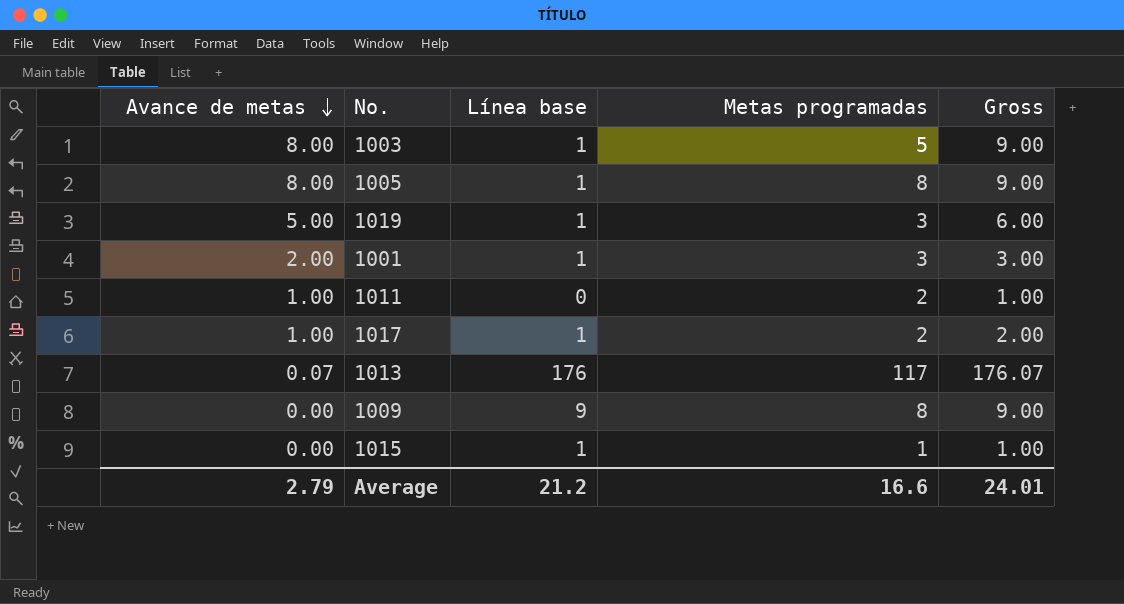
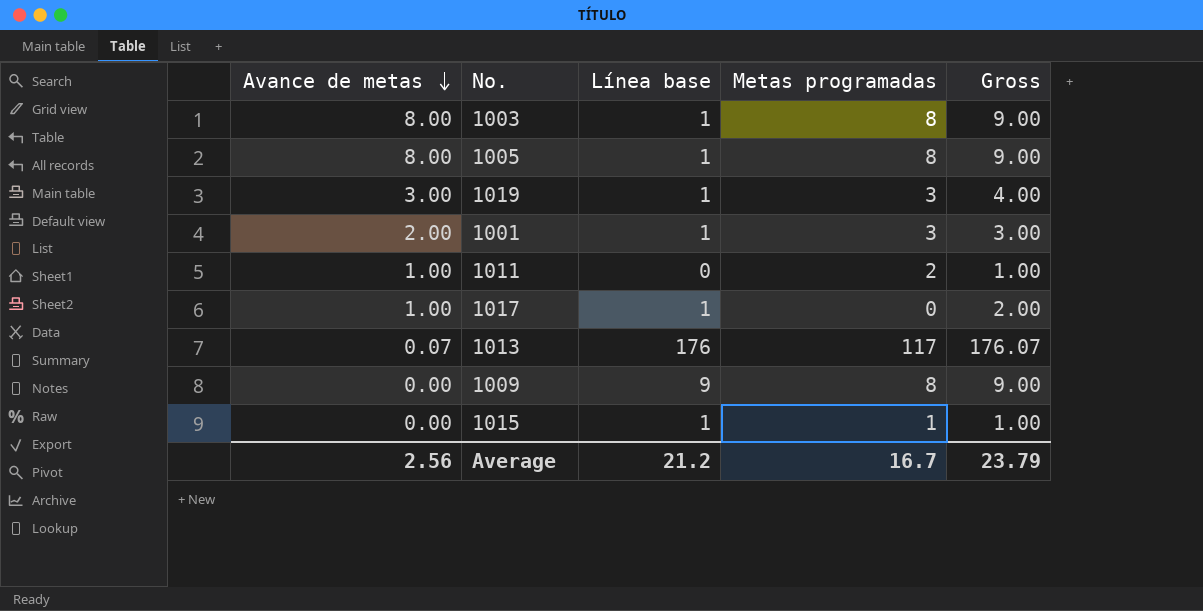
1003 | Metas programadas: 5 -> 8
1019 | Avance de metas: 5.00 -> 3.00
1019 | Gross: 6.00 -> 4.00
1017 | Metas programadas: 2 -> 0
Average | Avance de metas: 2.79 -> 2.56
Average | Metas programadas: 16.6 -> 16.7
Average | Gross: 24.01 -> 23.79

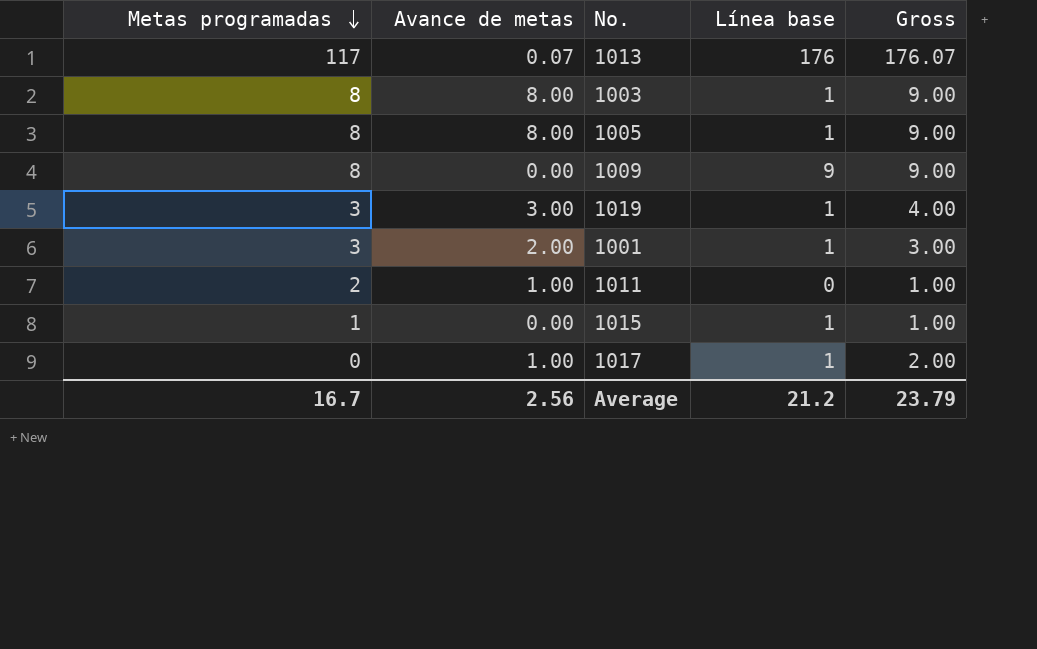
row order: Avance de metas descending -> Metas programadas descending
column Metas programadas | position: 4 -> 1

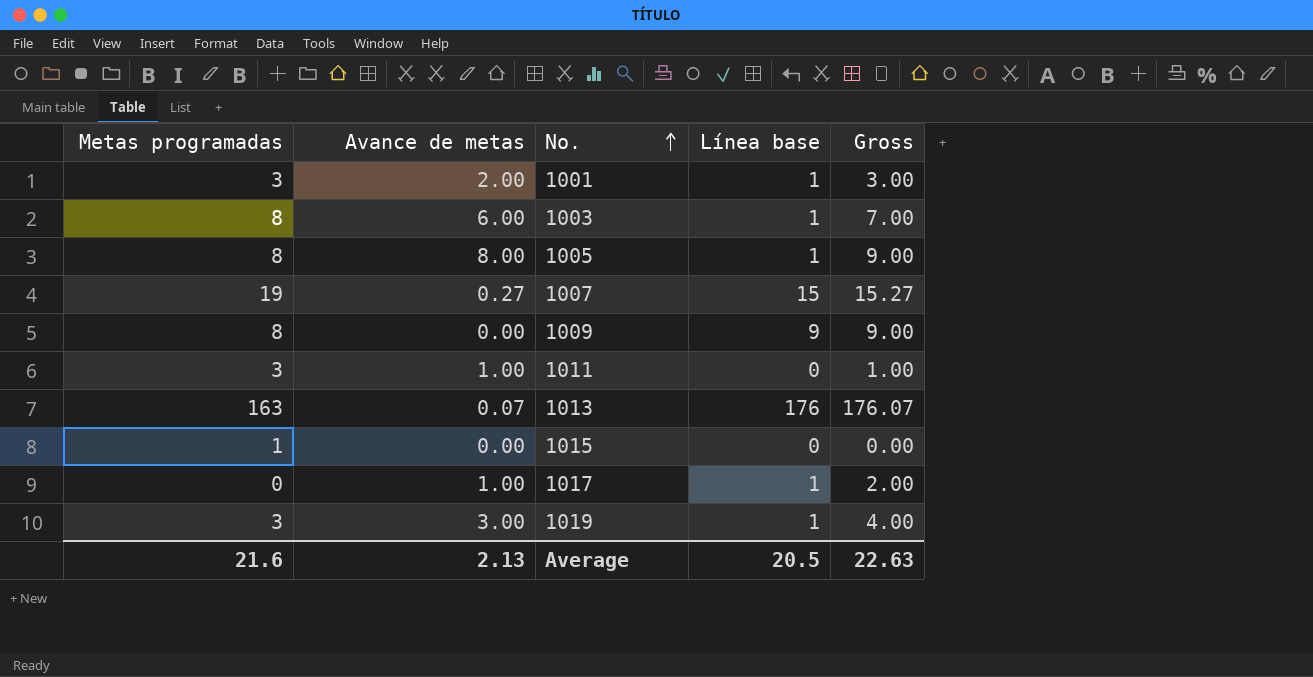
row order: Metas programadas descending -> No. ascending
1003 | Avance de metas: 8.00 -> 6.00
1003 | Gross: 9.00 -> 7.00
row 1007: none -> 19 | 0.27 | 15 | 15.27
1011 | Metas programadas: 2 -> 3
1013 | Metas programadas: 117 -> 163
1015 | Línea base: 1 -> 0
1015 | Gross: 1.00 -> 0.00
Average | Metas programadas: 16.7 -> 21.6
Average | Avance de metas: 2.56 -> 2.13
Average | Línea base: 21.2 -> 20.5
Average | Gross: 23.79 -> 22.63

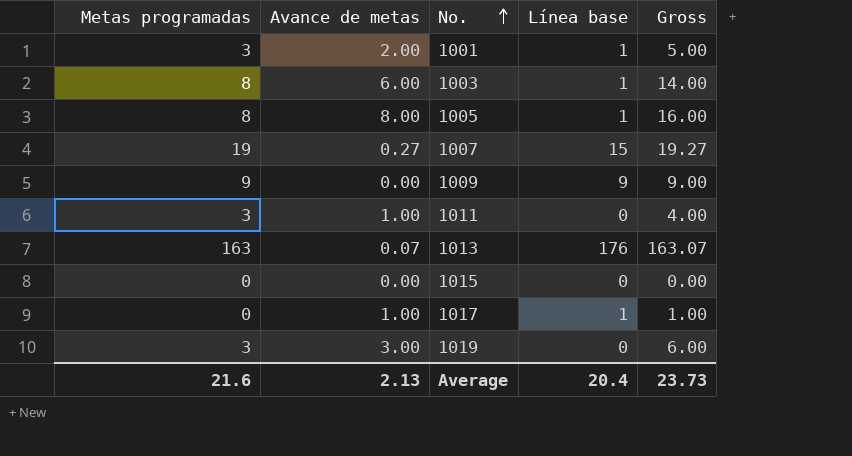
column Gross | formula: [Avance de metas] + [Línea base] -> [Metas programadas] + [Avance de metas]
1009 | Metas programadas: 8 -> 9
1015 | Metas programadas: 1 -> 0
1019 | Línea base: 1 -> 0
Average | Línea base: 20.5 -> 20.4
Average | Gross: 22.63 -> 23.73

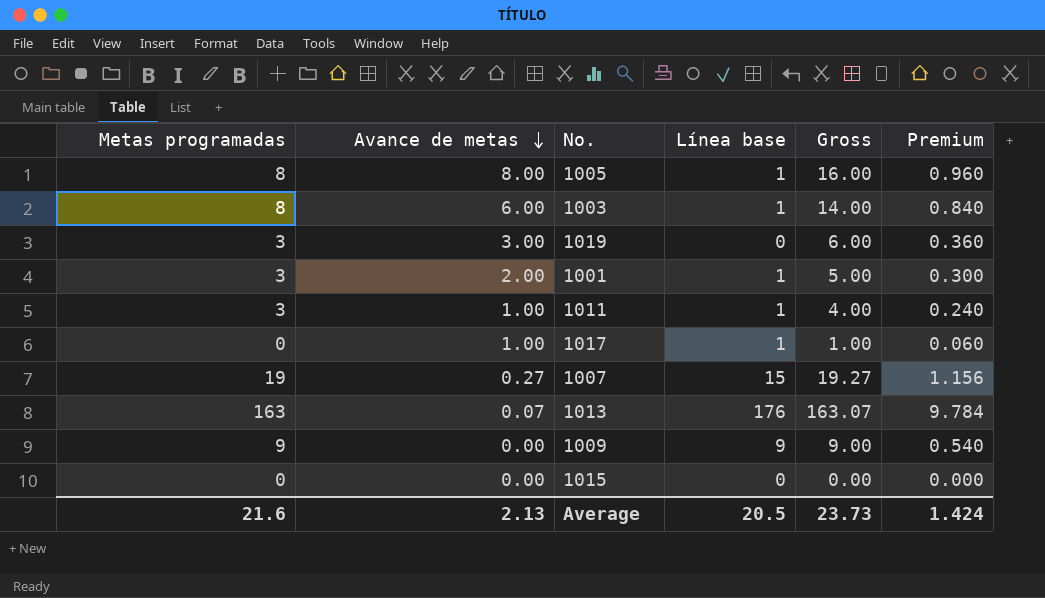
row order: No. ascending -> Avance de metas descending
column Premium | formula: none -> [Gross] * 0.06
1011 | Línea base: 0 -> 1
Average | Línea base: 20.4 -> 20.5

